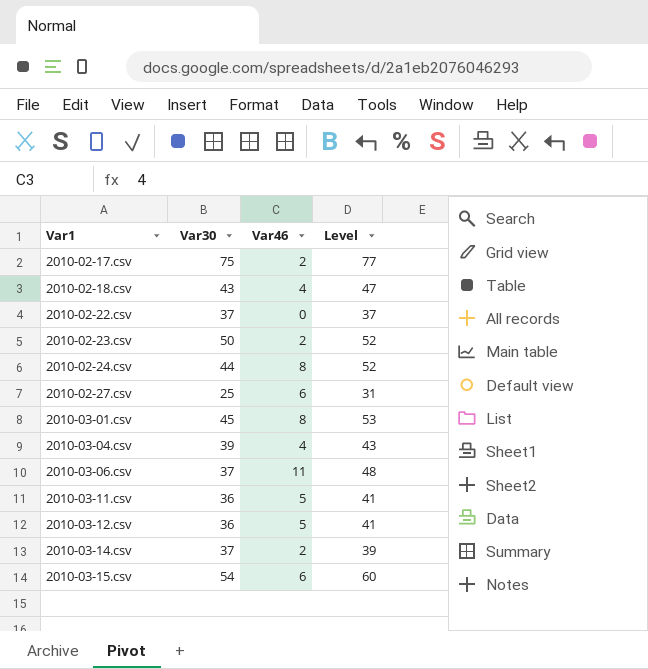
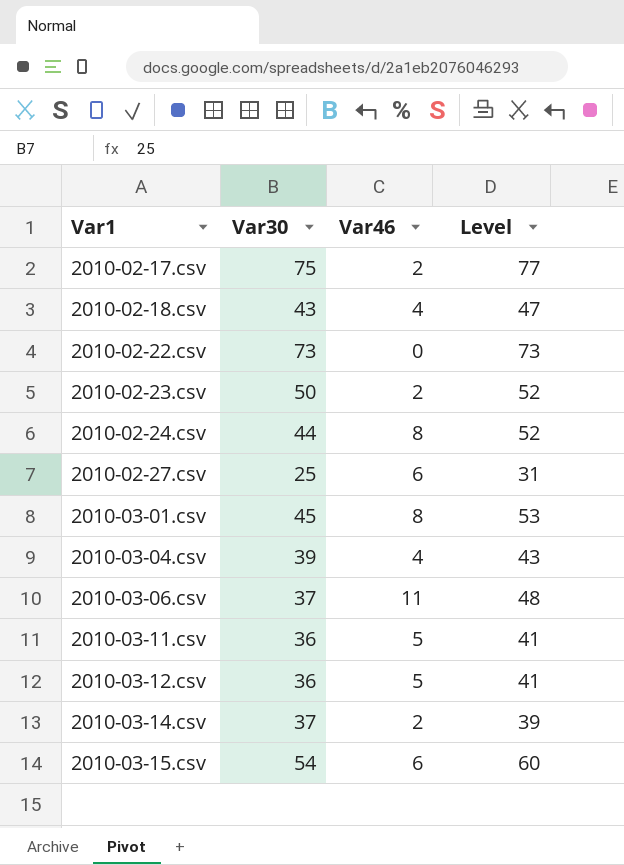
2010-02-22.csv | Var30: 37 -> 73
2010-02-22.csv | Level: 37 -> 73

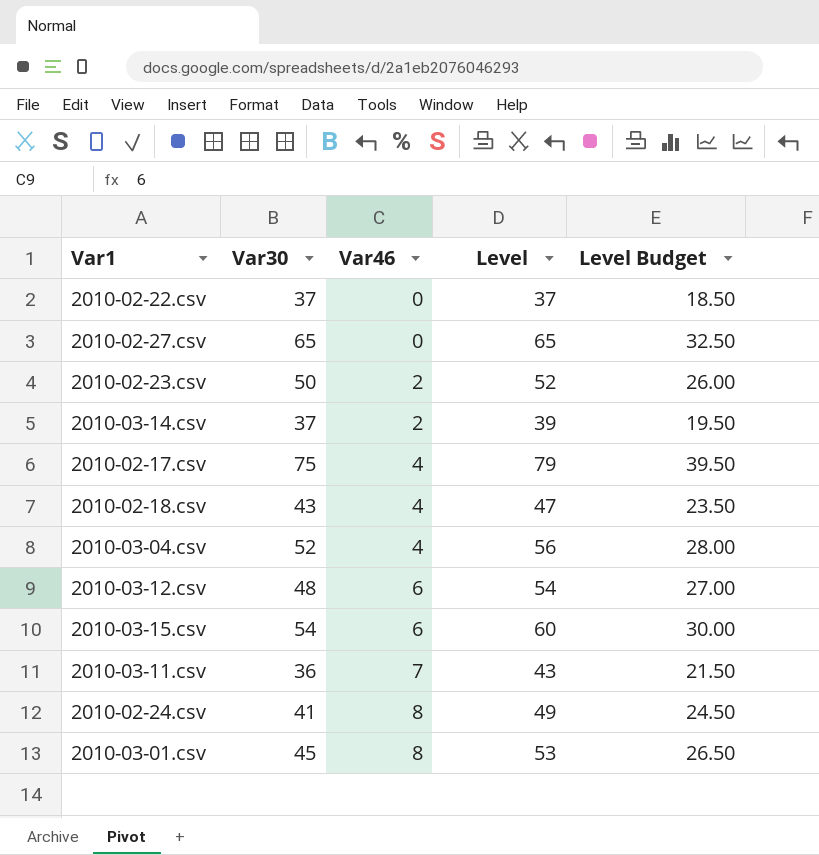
row order: Var1 ascending -> Var46 ascending
column Level Budget | formula: none -> [Level] * 0.5
row 2010-03-06.csv: 37 | 11 | 48 -> none
2010-02-22.csv | Var30: 73 -> 37
2010-02-22.csv | Level: 73 -> 37
2010-02-27.csv | Var30: 25 -> 65
2010-02-27.csv | Var46: 6 -> 0
2010-02-27.csv | Level: 31 -> 65
2010-02-17.csv | Var46: 2 -> 4
2010-02-17.csv | Level: 77 -> 79
2010-03-04.csv | Var30: 39 -> 52
2010-03-04.csv | Level: 43 -> 56
2010-03-12.csv | Var30: 36 -> 48
2010-03-12.csv | Var46: 5 -> 6
2010-03-12.csv | Level: 41 -> 54
2010-03-11.csv | Var46: 5 -> 7
2010-03-11.csv | Level: 41 -> 43
2010-02-24.csv | Var30: 44 -> 41
2010-02-24.csv | Level: 52 -> 49

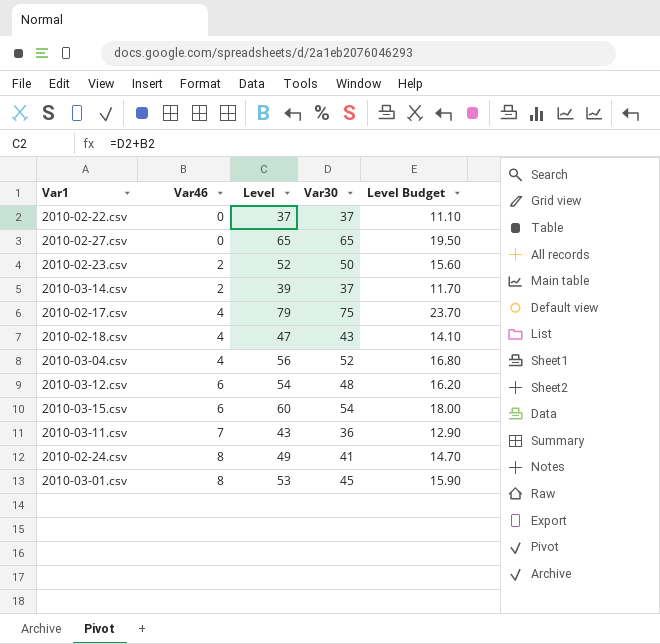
column Var30 | position: 2 -> 4
column Level Budget | formula: [Level] * 0.5 -> [Level] * 0.3

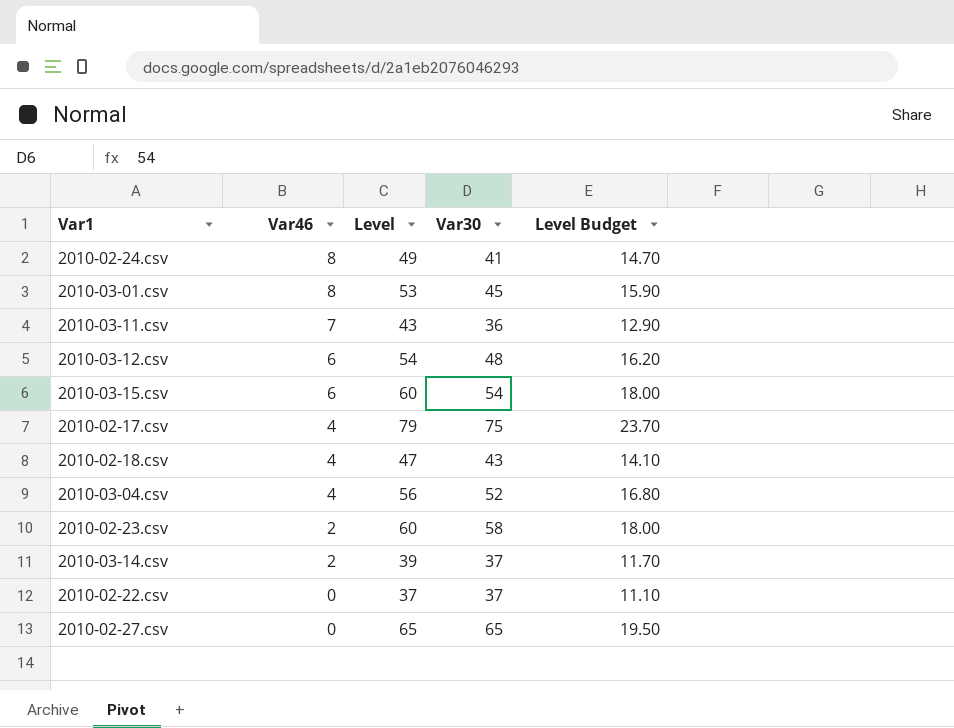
row order: Var46 ascending -> Var46 descending
2010-02-23.csv | Level: 52 -> 60
2010-02-23.csv | Var30: 50 -> 58
2010-02-23.csv | Level Budget: 15.60 -> 18.00

